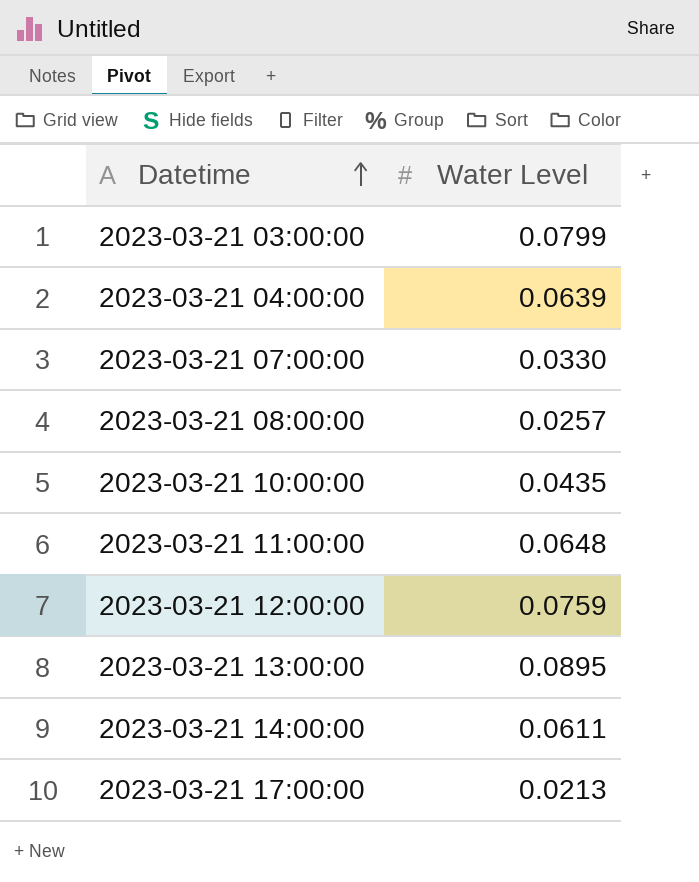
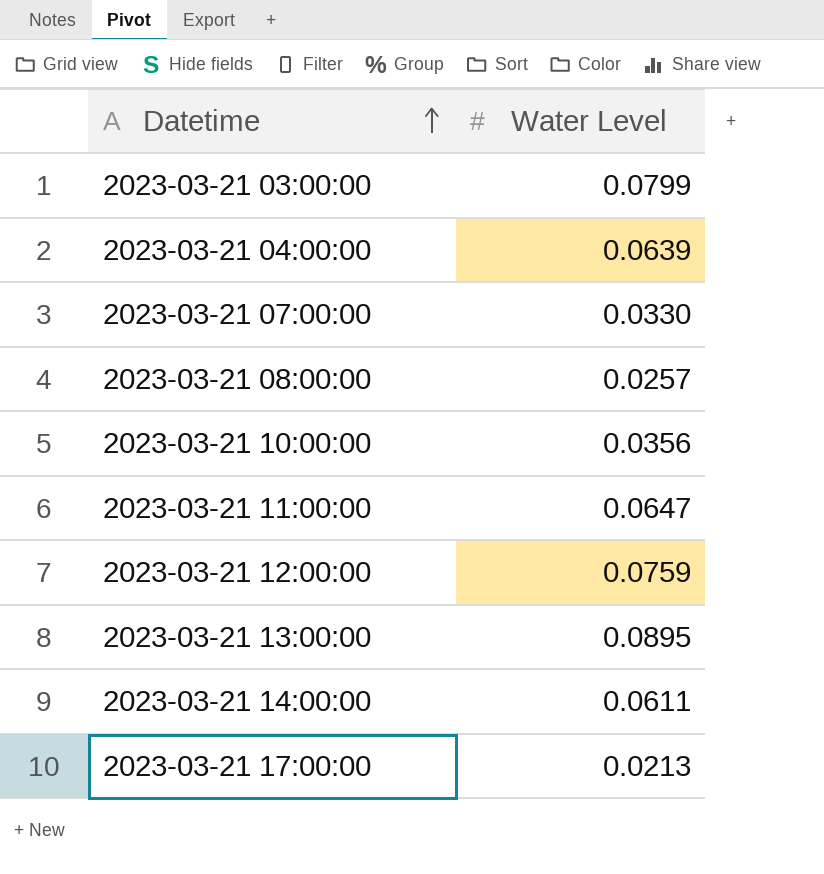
2023-03-21 10:00:00 | Water Level: 0.0435 -> 0.0356
2023-03-21 11:00:00 | Water Level: 0.0648 -> 0.0647

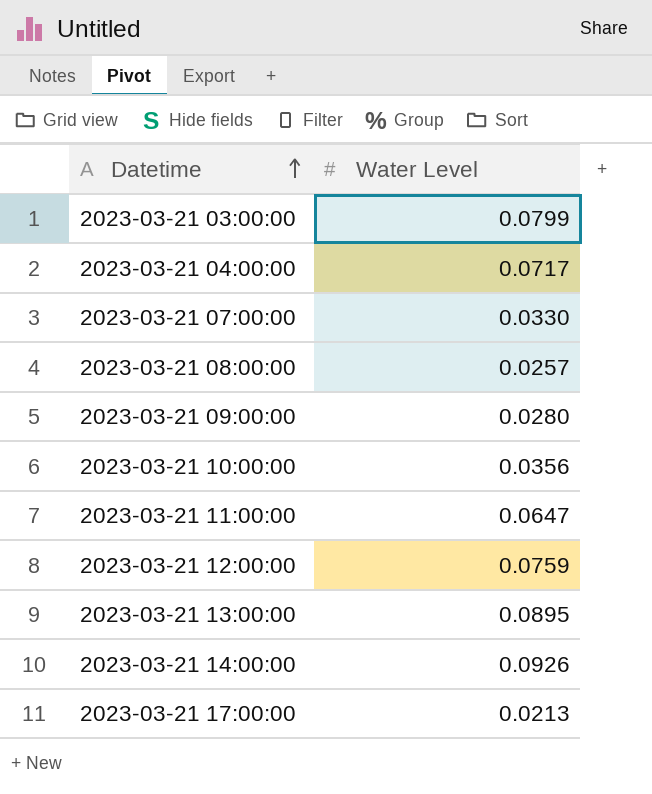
2023-03-21 04:00:00 | Water Level: 0.0639 -> 0.0717
row 2023-03-21 09:00:00: none -> 0.0280
2023-03-21 14:00:00 | Water Level: 0.0611 -> 0.0926

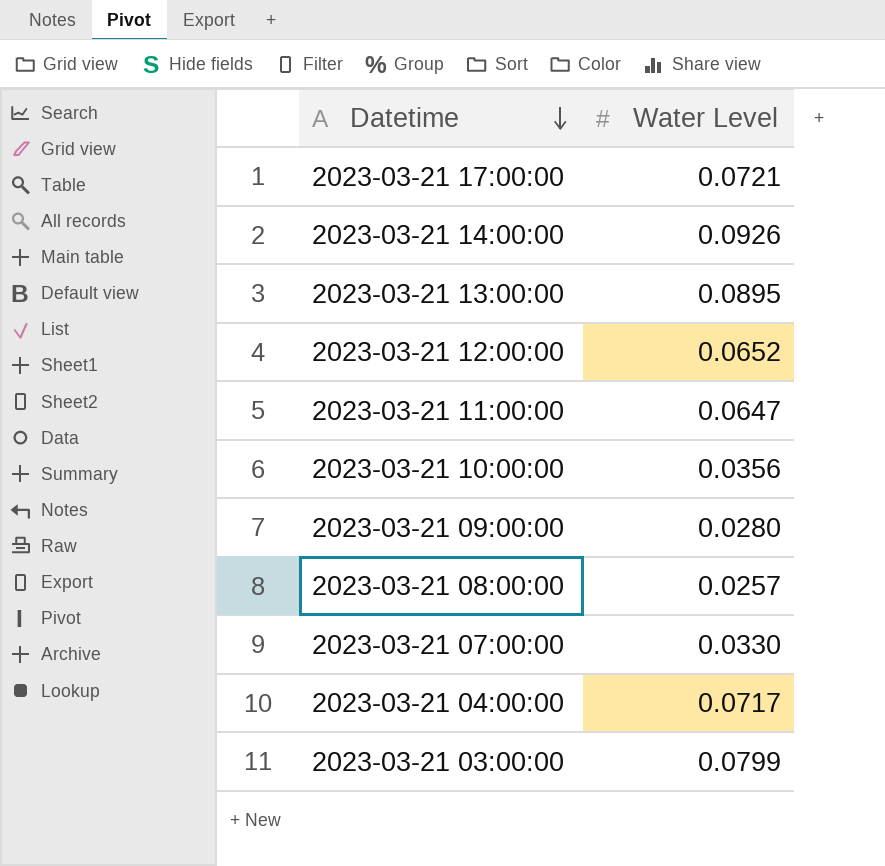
row order: Datetime ascending -> Datetime descending
2023-03-21 17:00:00 | Water Level: 0.0213 -> 0.0721
2023-03-21 12:00:00 | Water Level: 0.0759 -> 0.0652

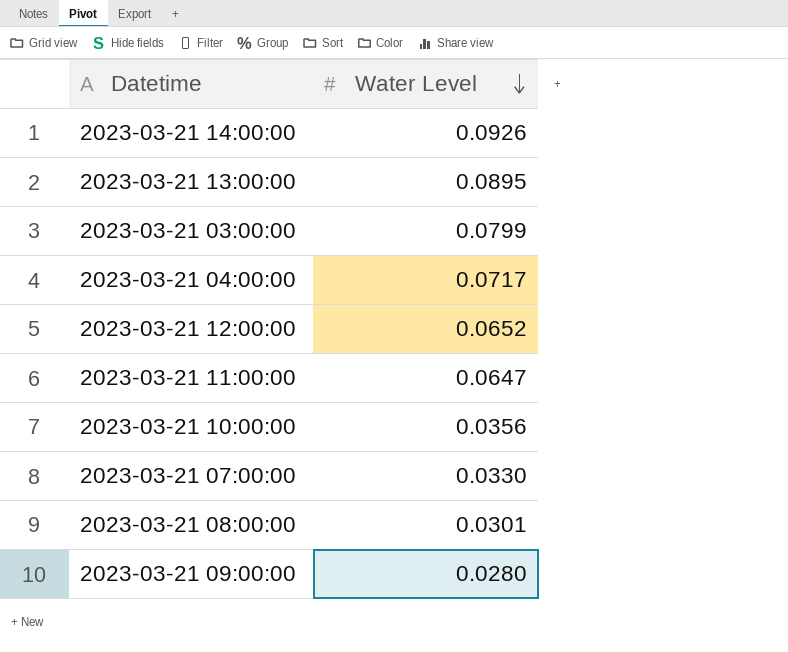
row order: Datetime descending -> Water Level descending
row 2023-03-21 17:00:00: 0.0721 -> none
2023-03-21 08:00:00 | Water Level: 0.0257 -> 0.0301

